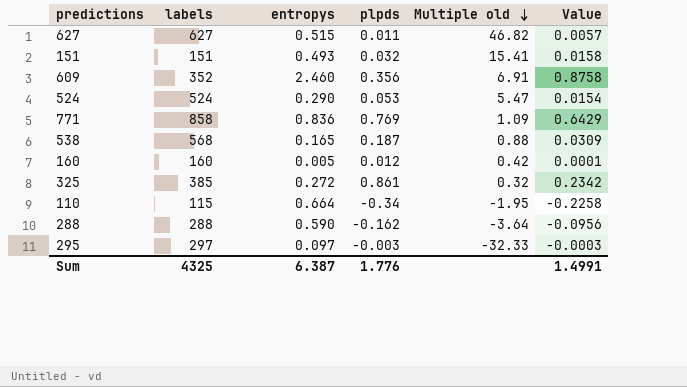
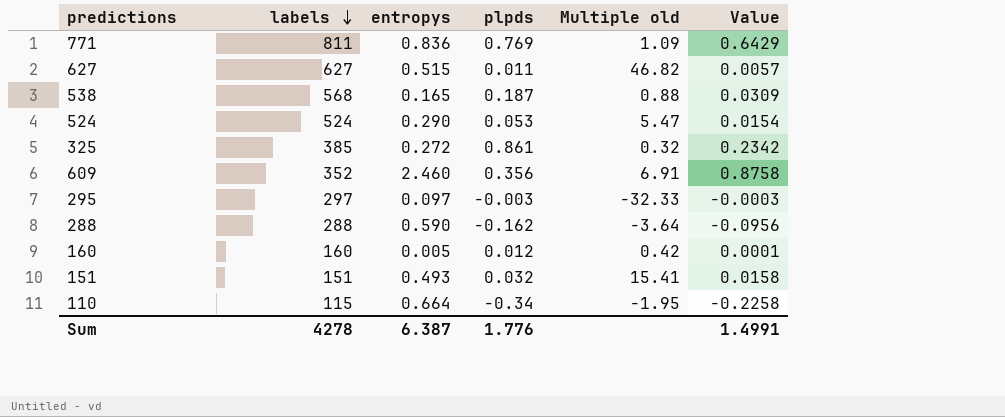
row order: Multiple old descending -> labels descending
771 | labels: 858 -> 811
Sum | labels: 4325 -> 4278

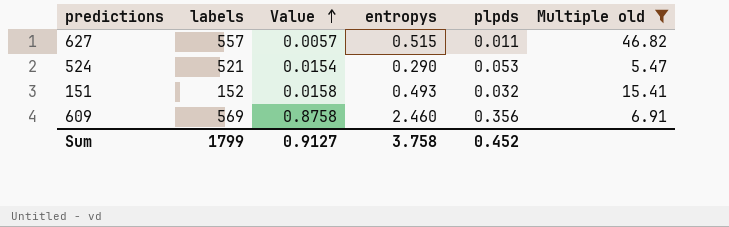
filter: none -> Multiple old >= 5.47
row order: labels descending -> Value ascending
column Value | position: 6 -> 3
627 | labels: 627 -> 557
524 | labels: 524 -> 521
151 | labels: 151 -> 152
609 | labels: 352 -> 569
Sum | labels: 4278 -> 1799
Sum | Value: 1.4991 -> 0.9127
Sum | entropys: 6.387 -> 3.758
Sum | plpds: 1.776 -> 0.452

